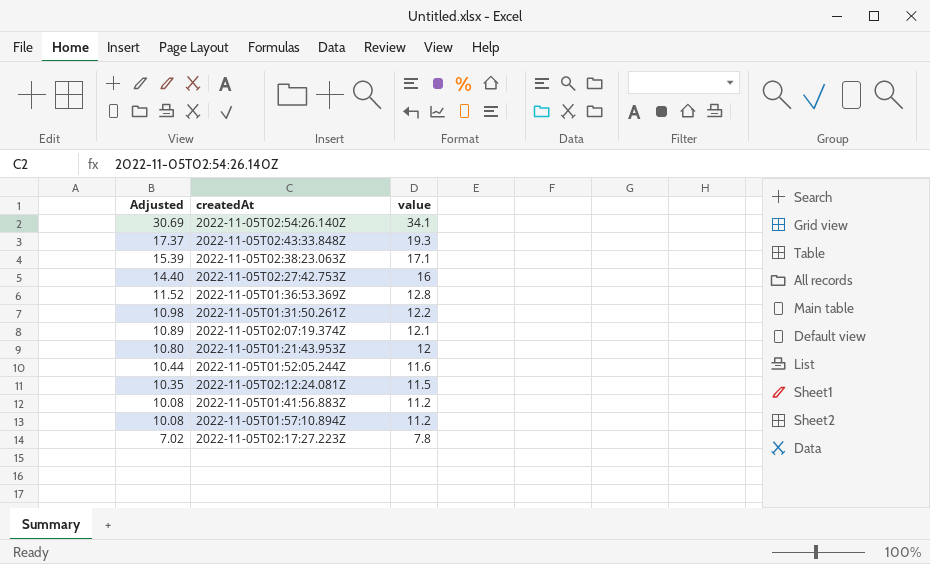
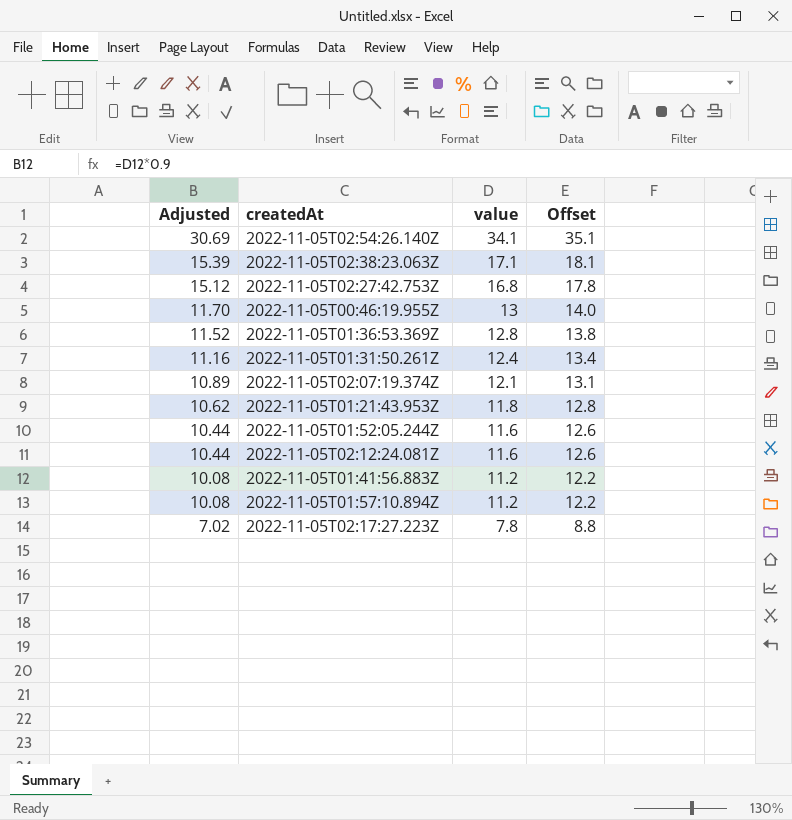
column Offset | formula: none -> [value] + 1
row 2022-11-05T02:43:33.848Z: 17.37 | 19.3 -> none
2022-11-05T02:27:42.753Z | Adjusted: 14.40 -> 15.12
2022-11-05T02:27:42.753Z | value: 16 -> 16.8
row 2022-11-05T00:46:19.955Z: none -> 11.70 | 13 | 14.0
2022-11-05T01:31:50.261Z | Adjusted: 10.98 -> 11.16
2022-11-05T01:31:50.261Z | value: 12.2 -> 12.4
2022-11-05T01:21:43.953Z | Adjusted: 10.80 -> 10.62
2022-11-05T01:21:43.953Z | value: 12 -> 11.8
2022-11-05T02:12:24.081Z | Adjusted: 10.35 -> 10.44
2022-11-05T02:12:24.081Z | value: 11.5 -> 11.6

